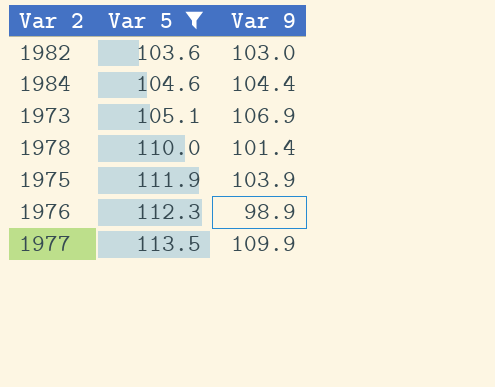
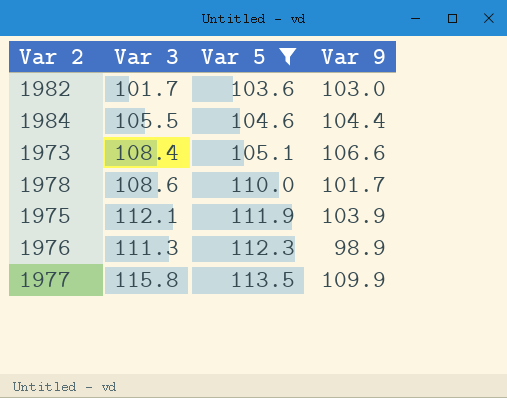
column Var 3 | position: none -> 2
1973 | Var 9: 106.9 -> 106.6
1978 | Var 9: 101.4 -> 101.7

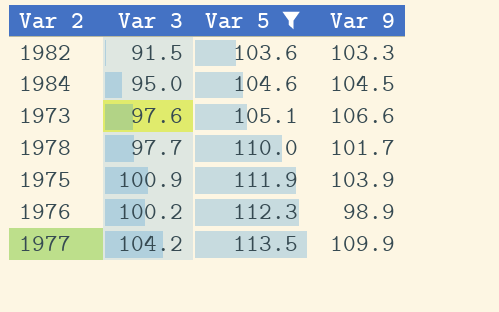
1982 | Var 3: 101.7 -> 91.5
1982 | Var 9: 103.0 -> 103.3
1984 | Var 3: 105.5 -> 95.0
1984 | Var 9: 104.4 -> 104.5
1973 | Var 3: 108.4 -> 97.6
1978 | Var 3: 108.6 -> 97.7
1975 | Var 3: 112.1 -> 100.9
1976 | Var 3: 111.3 -> 100.2
1977 | Var 3: 115.8 -> 104.2

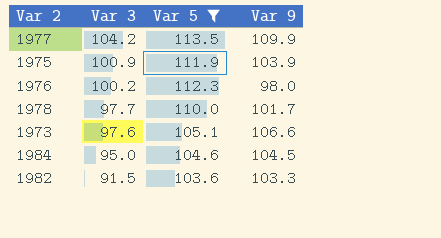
row order: Var 5 ascending -> Var 3 descending
1976 | Var 9: 98.9 -> 98.0

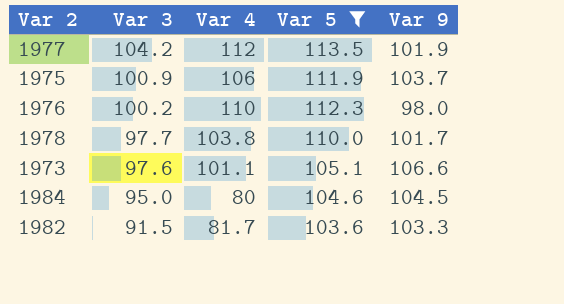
column Var 4 | position: none -> 3
1977 | Var 9: 109.9 -> 101.9
1975 | Var 9: 103.9 -> 103.7

